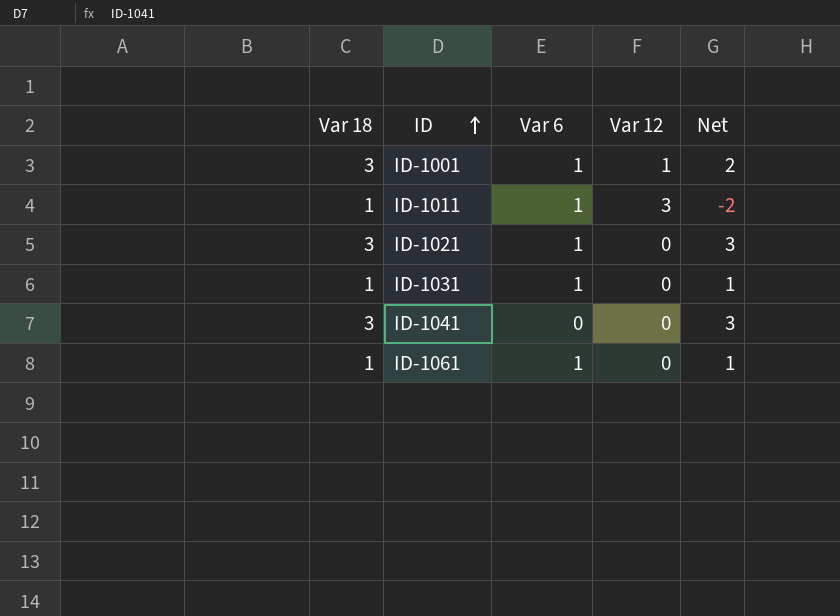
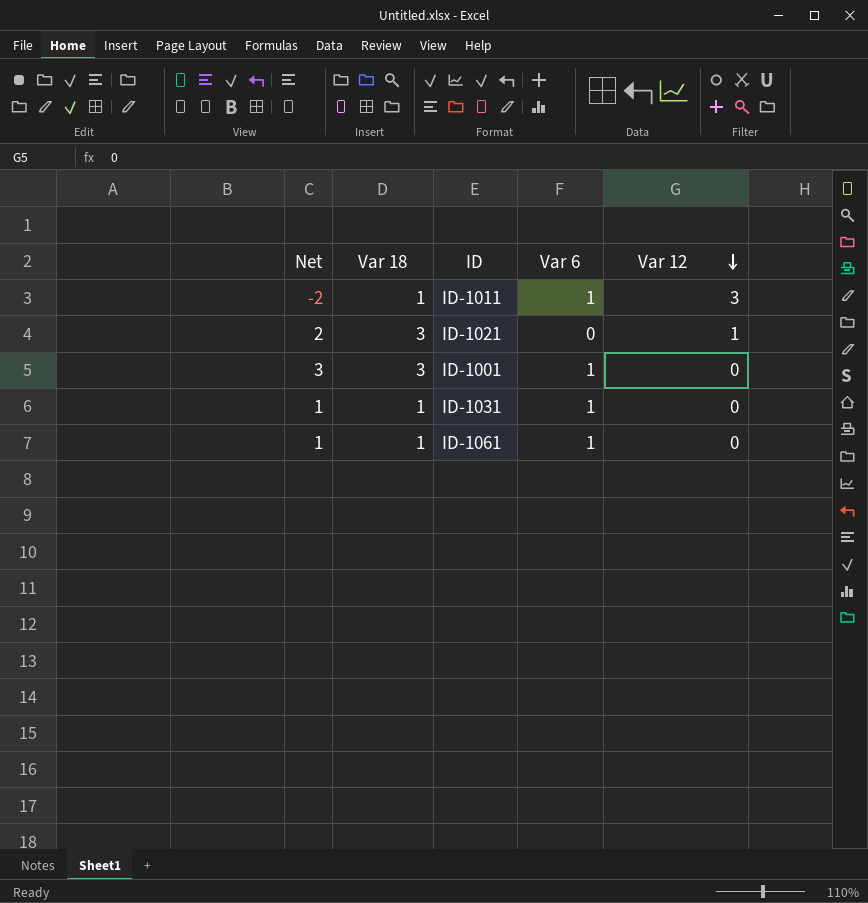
row order: ID ascending -> Var 12 descending
column Net | position: 5 -> 1
row ID-1041: 3 | 0 | 0 | 3 -> none
ID-1021 | Net: 3 -> 2
ID-1021 | Var 6: 1 -> 0
ID-1021 | Var 12: 0 -> 1
ID-1001 | Net: 2 -> 3
ID-1001 | Var 12: 1 -> 0

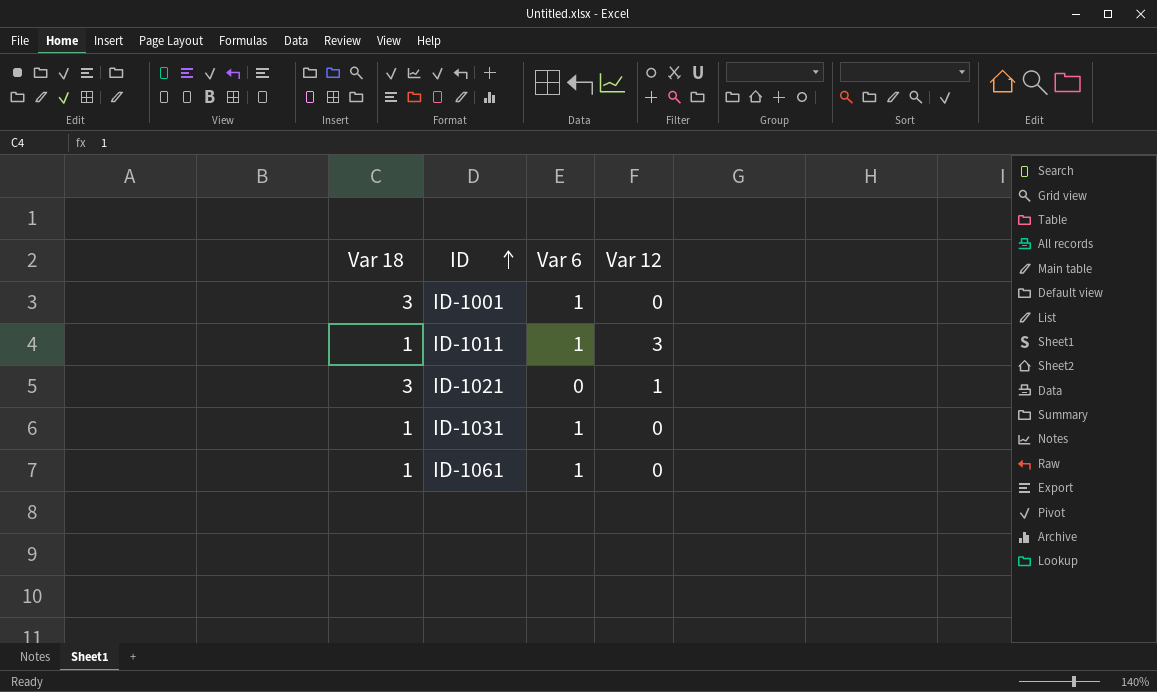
row order: Var 12 descending -> ID ascending
column Net | formula: [Var 18] - [Var 12] -> none

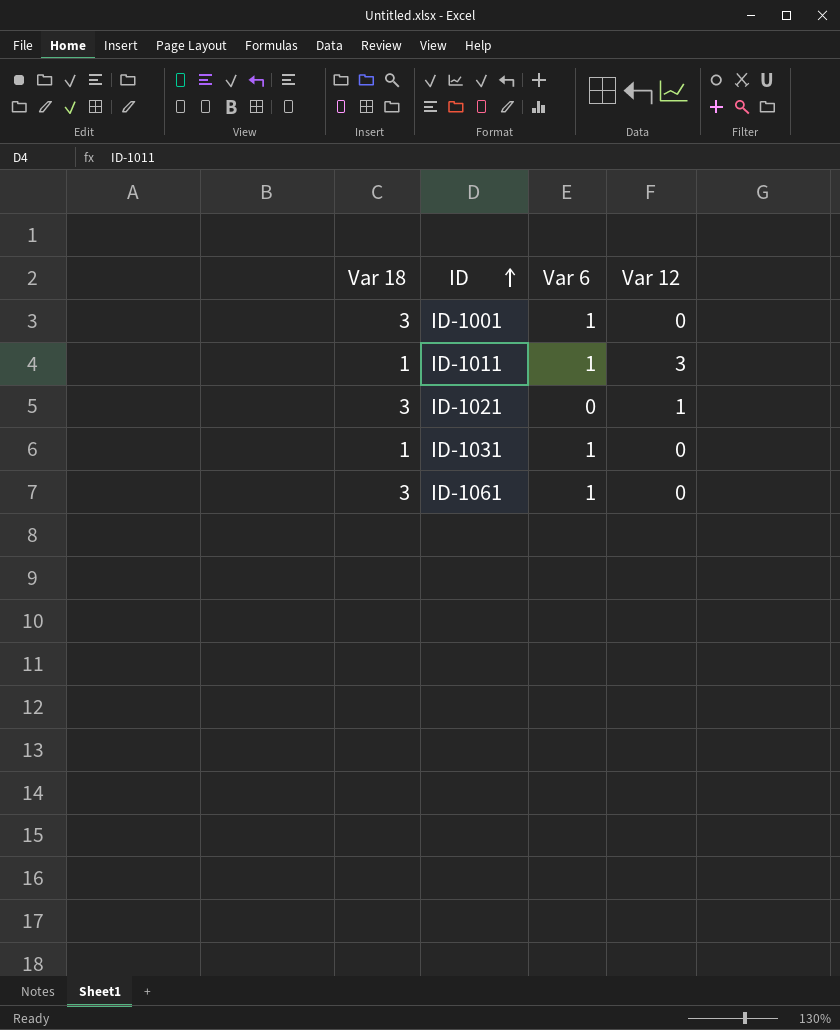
ID-1061 | Var 18: 1 -> 3

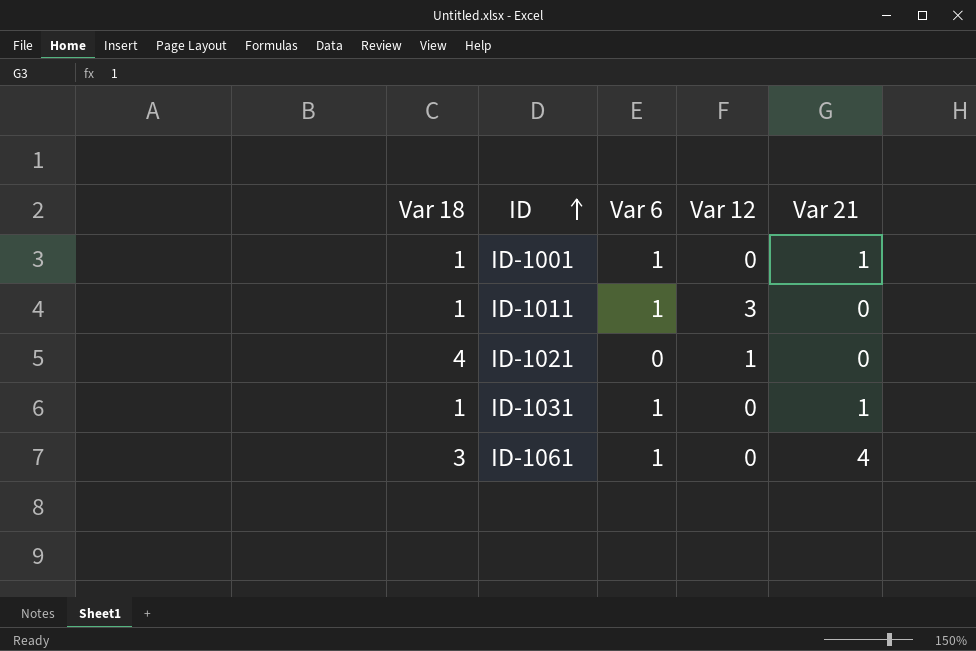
column Var 21 | position: none -> 5
ID-1001 | Var 18: 3 -> 1
ID-1021 | Var 18: 3 -> 4

